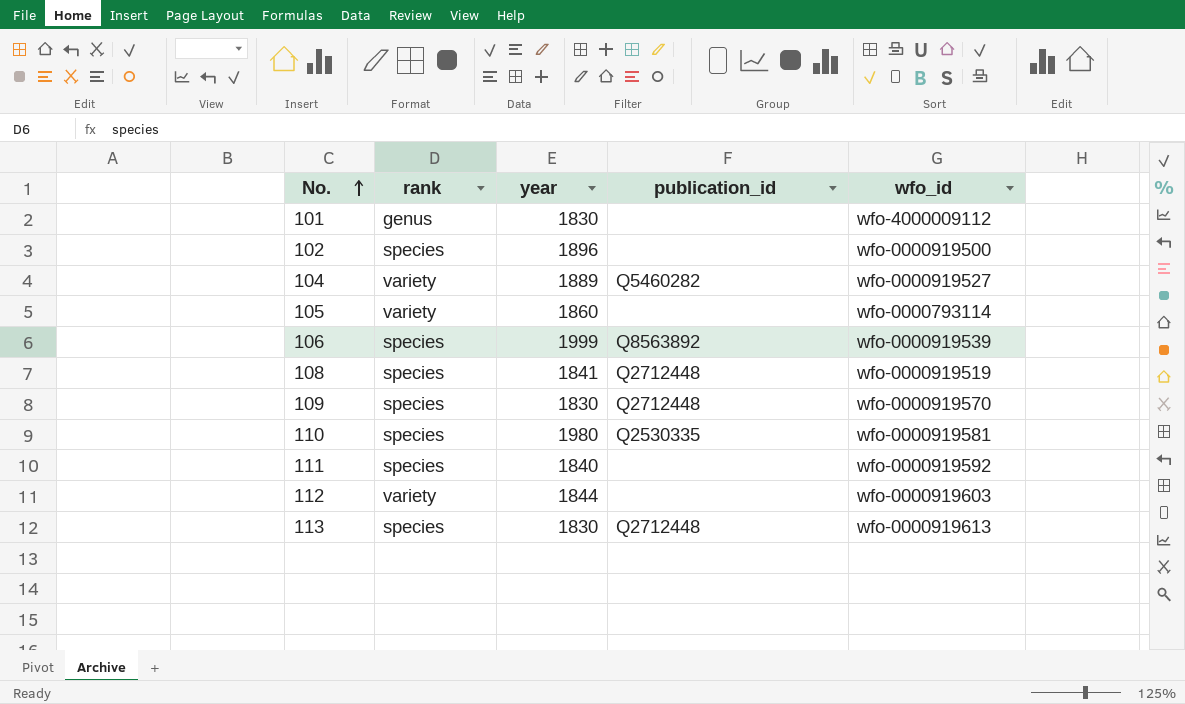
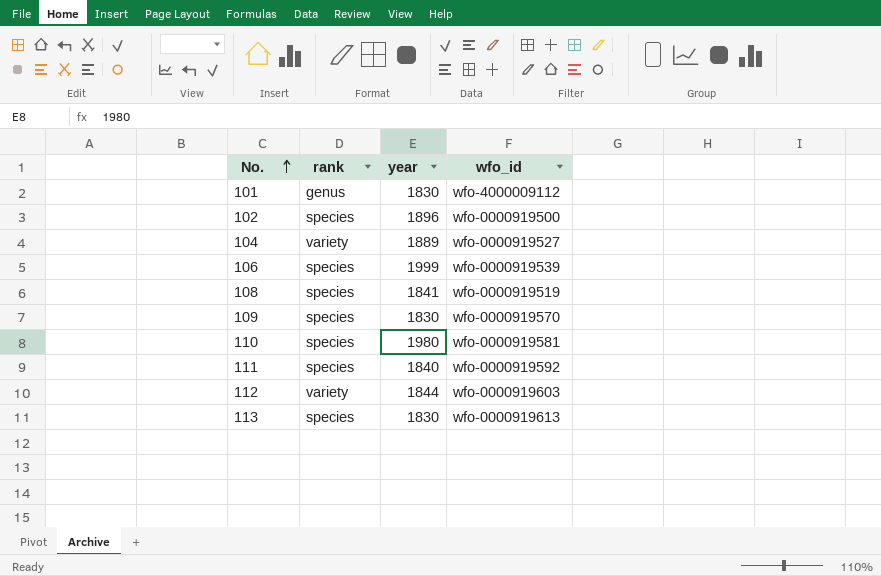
column publication_id | position: 4 -> none
row 105: variety | 1860 | none | wfo-0000793114 -> none

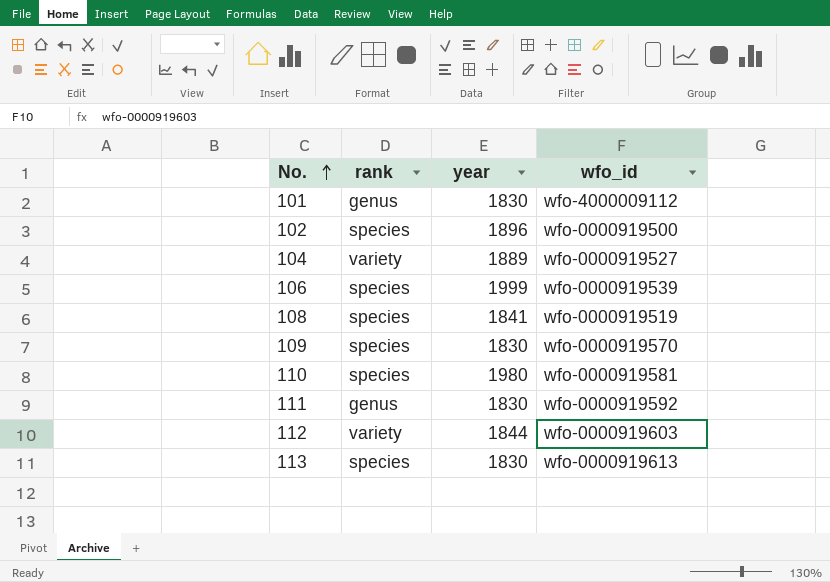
111 | rank: species -> genus
111 | year: 1840 -> 1830

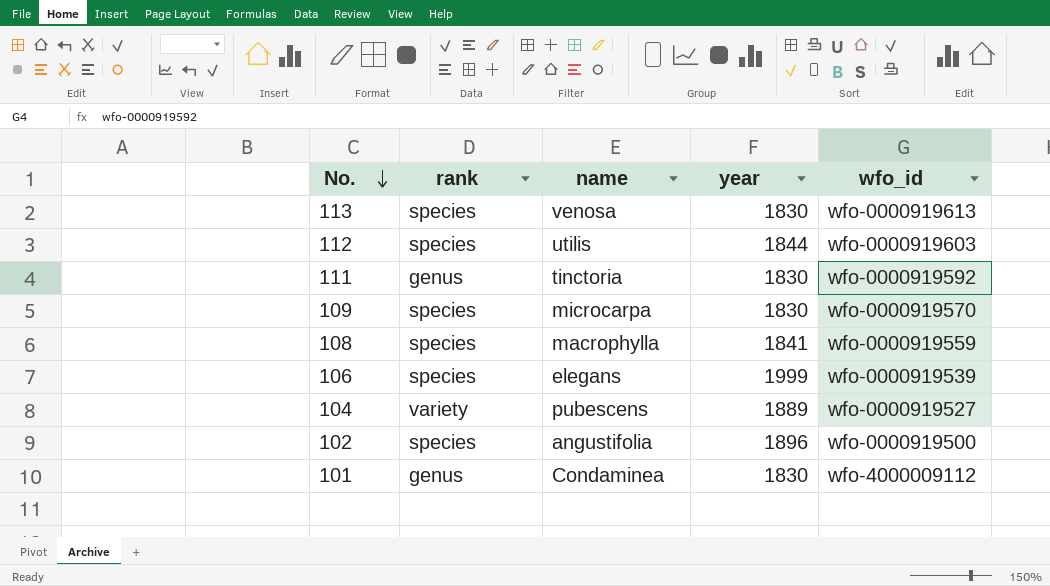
row order: No. ascending -> No. descending
column name | position: none -> 3
row 110: species | 1980 | wfo-0000919581 -> none
112 | rank: variety -> species
108 | wfo_id: wfo-0000919519 -> wfo-0000919559

